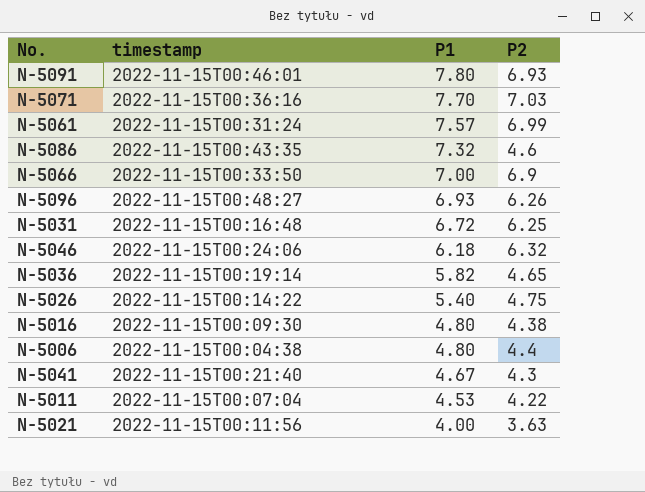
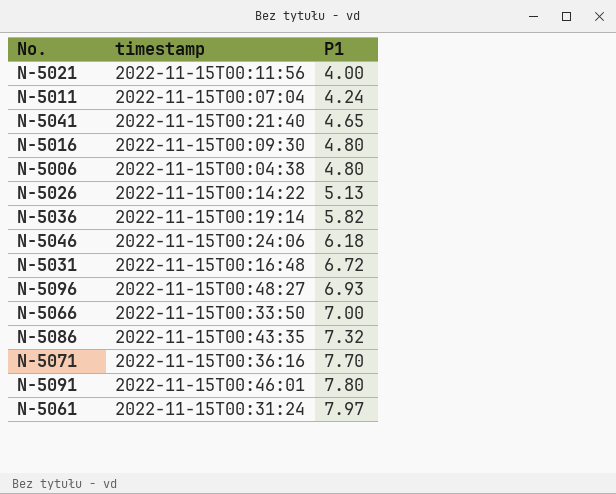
row order: P1 descending -> P1 ascending
column P2 | position: 4 -> none
N-5011 | P1: 4.53 -> 4.24
N-5041 | P1: 4.67 -> 4.65
N-5026 | P1: 5.40 -> 5.13
N-5061 | P1: 7.57 -> 7.97

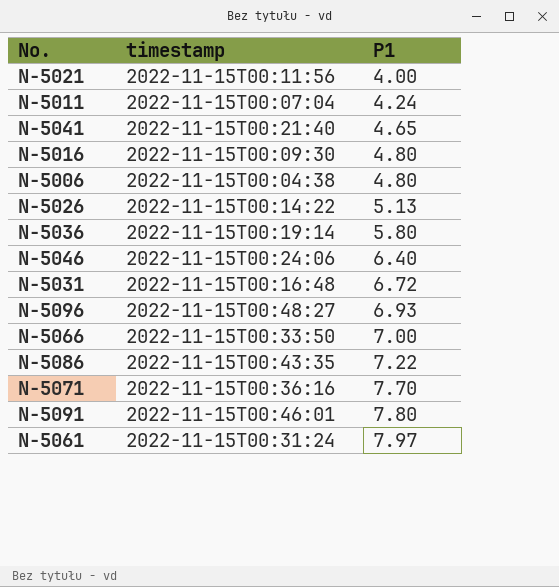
N-5036 | P1: 5.82 -> 5.80
N-5046 | P1: 6.18 -> 6.40
N-5086 | P1: 7.32 -> 7.22

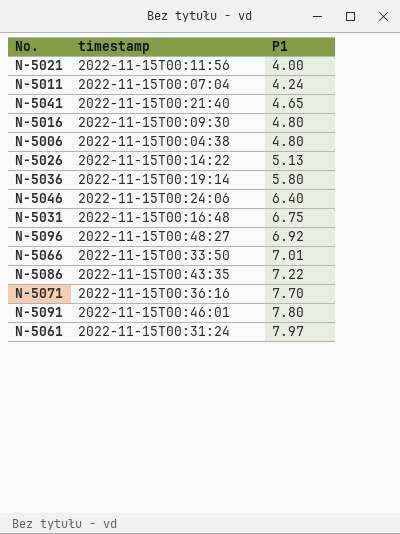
N-5031 | P1: 6.72 -> 6.75
N-5096 | P1: 6.93 -> 6.92
N-5066 | P1: 7.00 -> 7.01

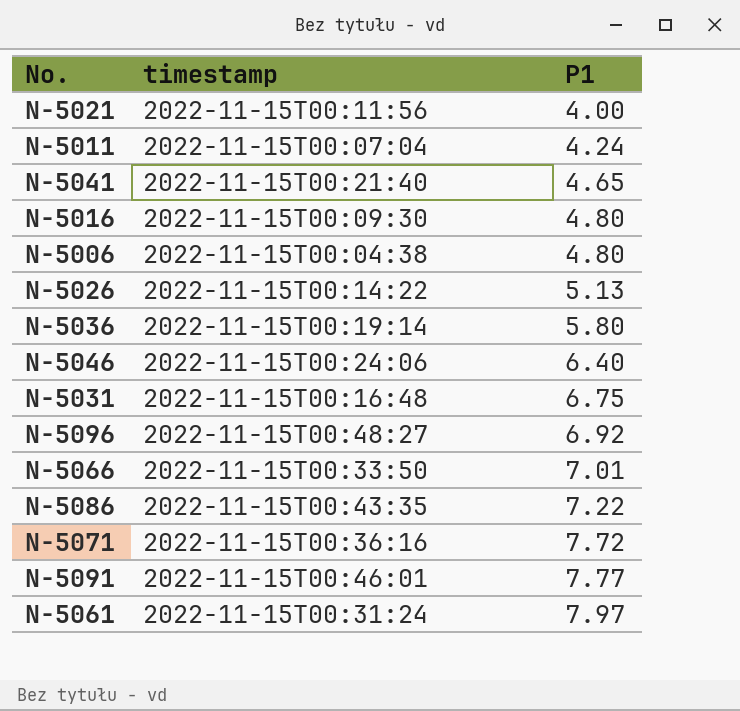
N-5071 | P1: 7.70 -> 7.72
N-5091 | P1: 7.80 -> 7.77

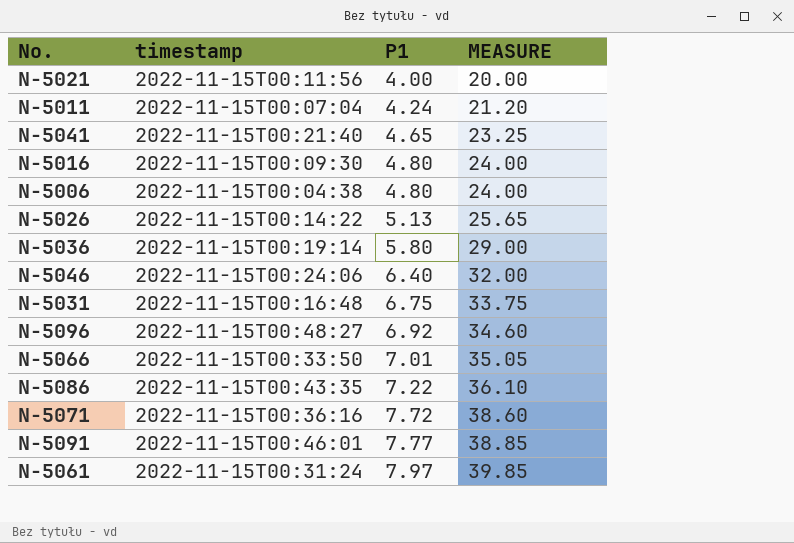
column MEASURE | formula: none -> [P1] * 5

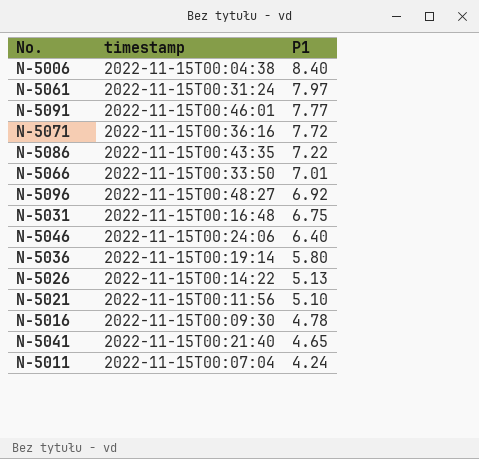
row order: P1 ascending -> P1 descending
column MEASURE | formula: [P1] * 5 -> none
N-5006 | P1: 4.80 -> 8.40
N-5021 | P1: 4.00 -> 5.10
N-5016 | P1: 4.80 -> 4.78

